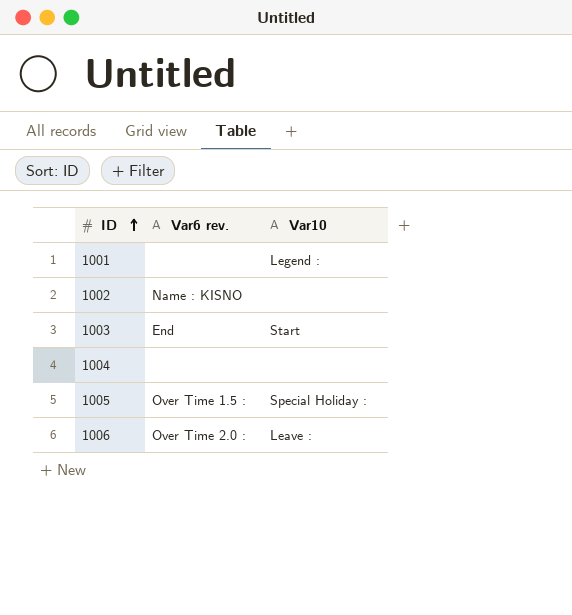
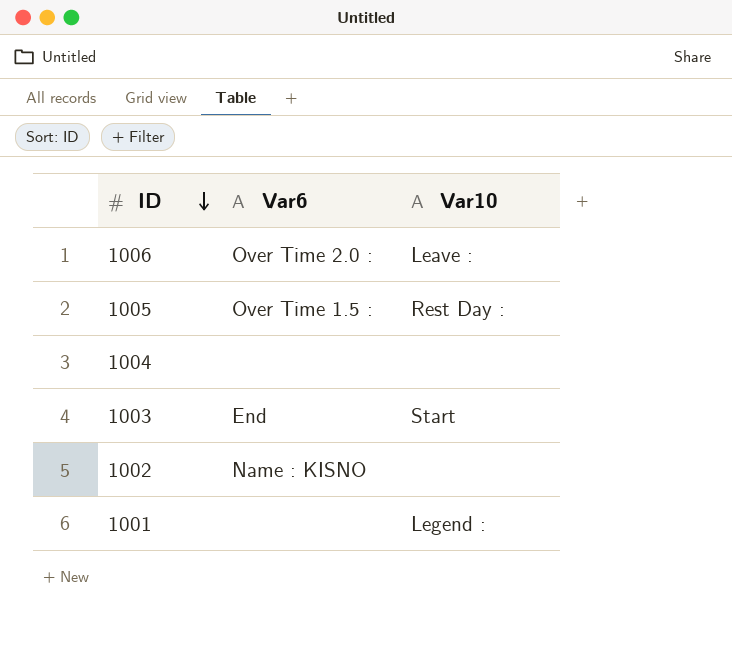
row order: ID ascending -> ID descending
column name: Var6 rev. -> Var6
1005 | Var10: Special Holiday : -> Rest Day :

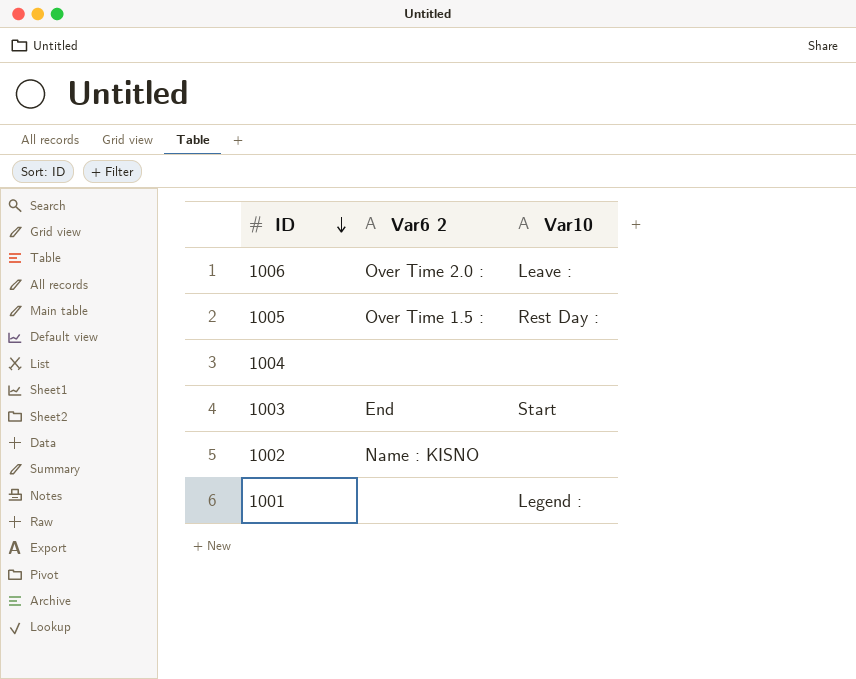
column name: Var6 -> Var6 2

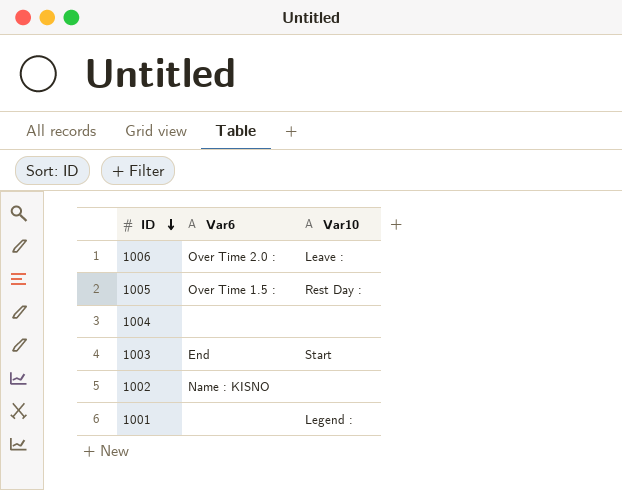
column name: Var6 2 -> Var6

